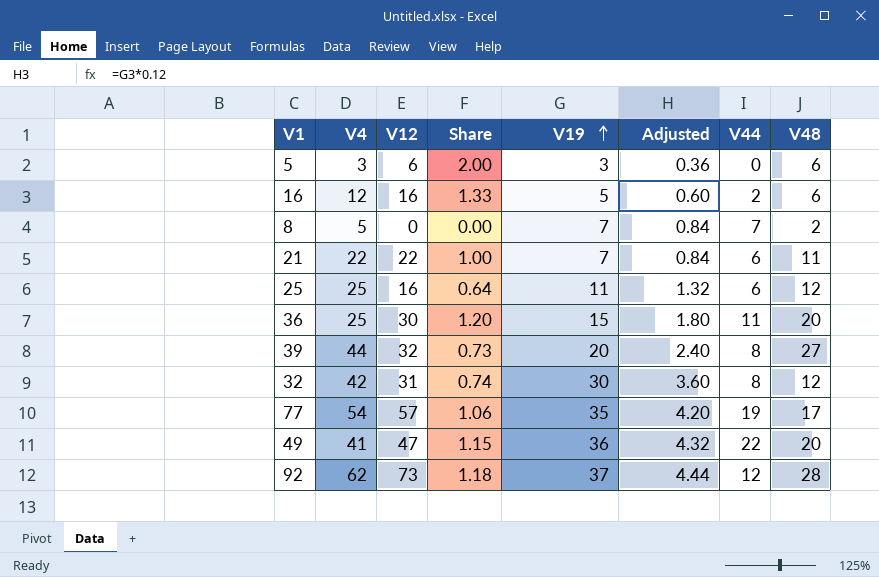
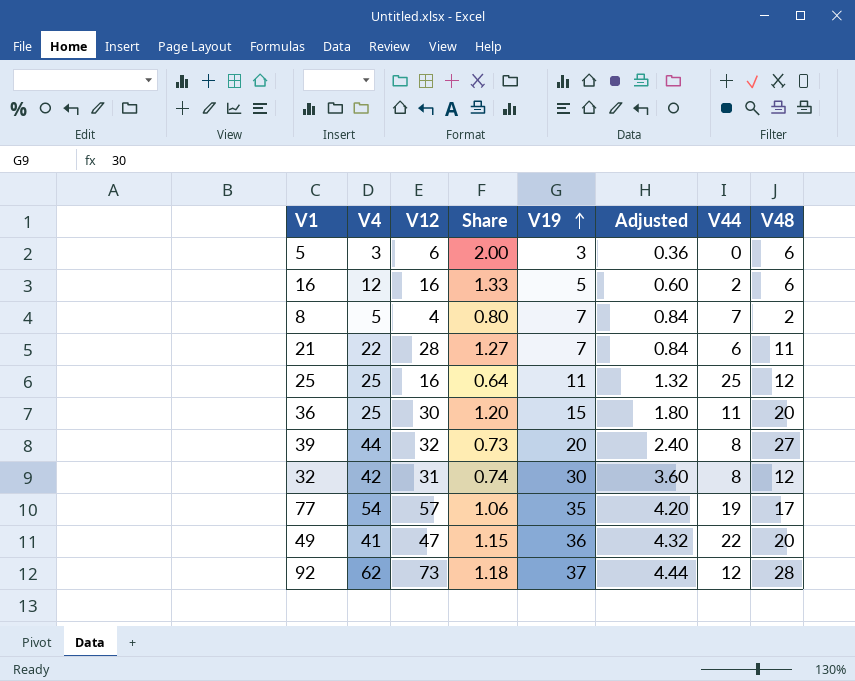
8 | V12: 0 -> 4
8 | Share: 0.00 -> 0.80
21 | V12: 22 -> 28
21 | Share: 1.00 -> 1.27
25 | V44: 6 -> 25

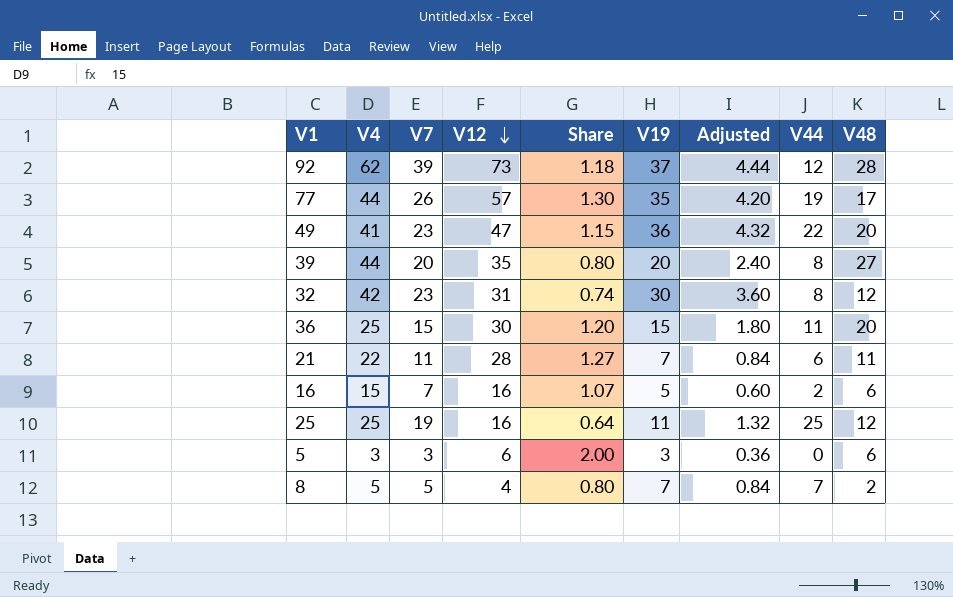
row order: V19 ascending -> V12 descending
column V7 | position: none -> 3
77 | V4: 54 -> 44
77 | Share: 1.06 -> 1.30
39 | V12: 32 -> 35
39 | Share: 0.73 -> 0.80
16 | V4: 12 -> 15
16 | Share: 1.33 -> 1.07

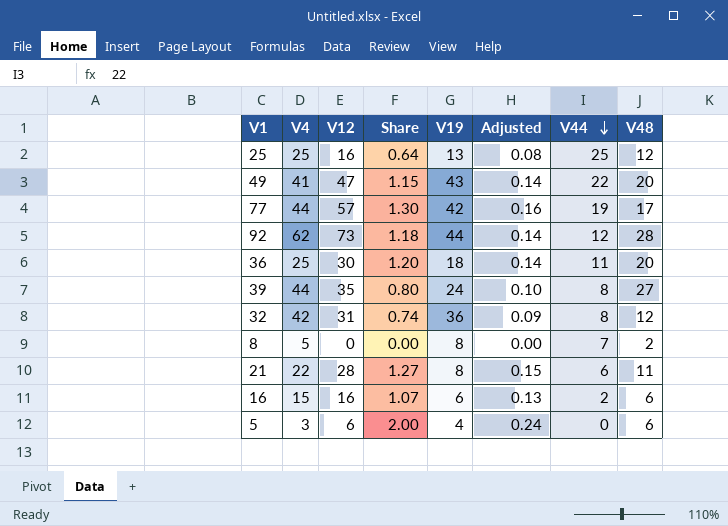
row order: V12 descending -> V44 descending
column V7 | position: 3 -> none
column Adjusted | formula: [V19] * 0.12 -> [Share] * 0.12
25 | V19: 11 -> 13
49 | V19: 36 -> 43
77 | V19: 35 -> 42
92 | V19: 37 -> 44
36 | V19: 15 -> 18
39 | V19: 20 -> 24
32 | V19: 30 -> 36
8 | V12: 4 -> 0
8 | Share: 0.80 -> 0.00
8 | V19: 7 -> 8
21 | V19: 7 -> 8
16 | V19: 5 -> 6
5 | V19: 3 -> 4

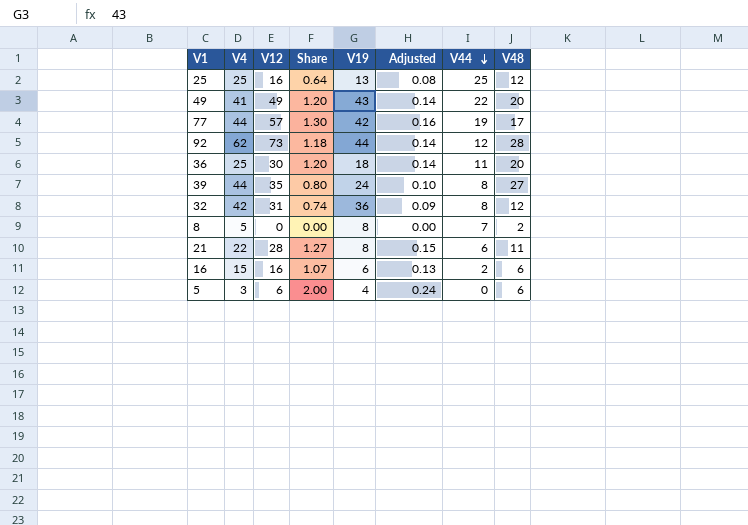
49 | V12: 47 -> 49
49 | Share: 1.15 -> 1.20

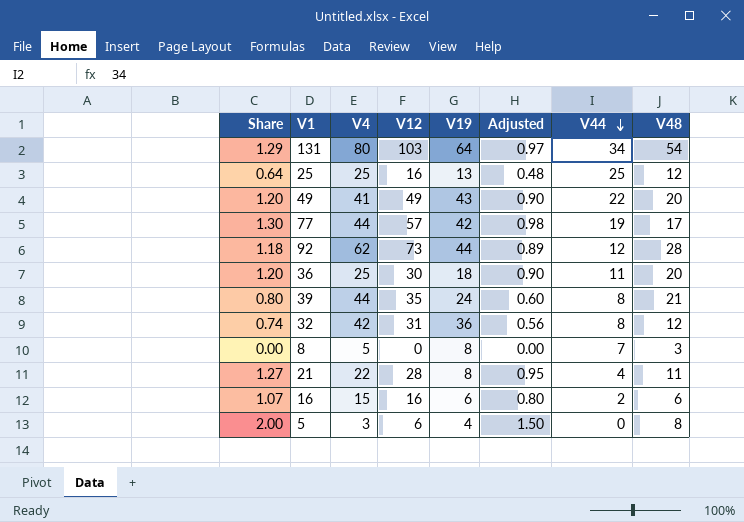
column Share | position: 4 -> 1
column Adjusted | formula: [Share] * 0.12 -> [Share] * 0.75
row 131: none -> 1.29 | 80 | 103 | 64 | 0.97 | 34 | 54
39 | V48: 27 -> 21
8 | V48: 2 -> 3
21 | V44: 6 -> 4
5 | V48: 6 -> 8

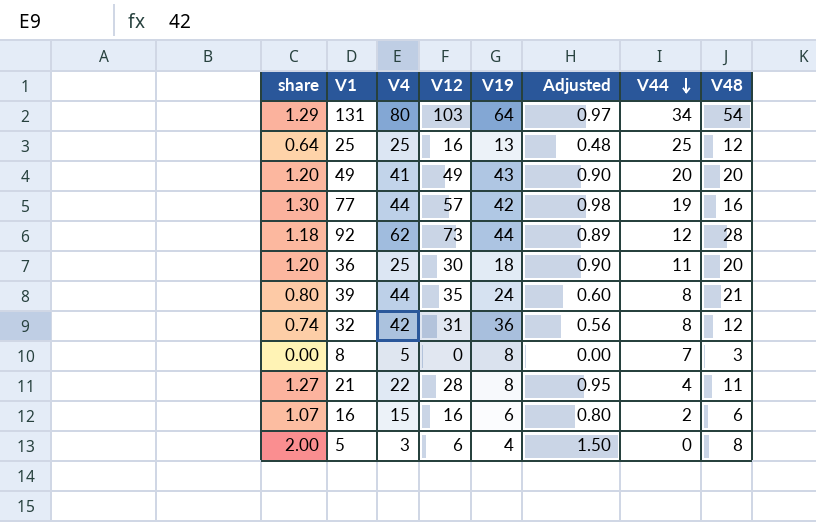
column name: Share -> share
49 | V44: 22 -> 20
77 | V48: 17 -> 16

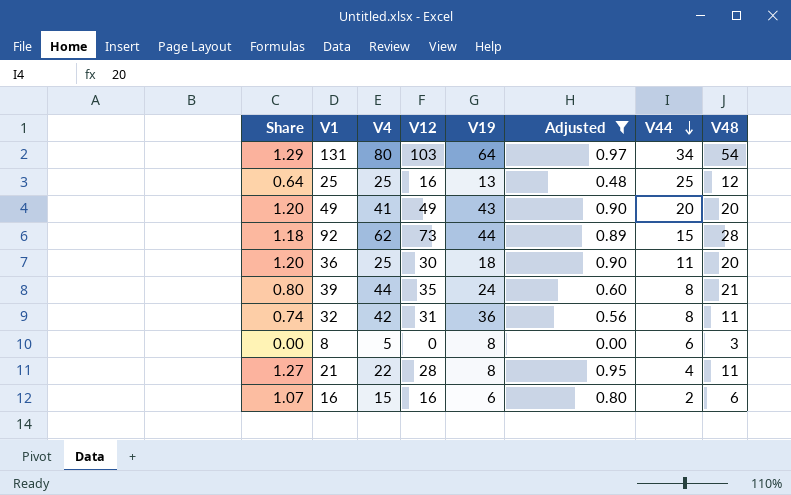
filter: none -> Adjusted <= 0.97
column name: share -> Share
92 | V44: 12 -> 15
32 | V48: 12 -> 11
8 | V44: 7 -> 6

